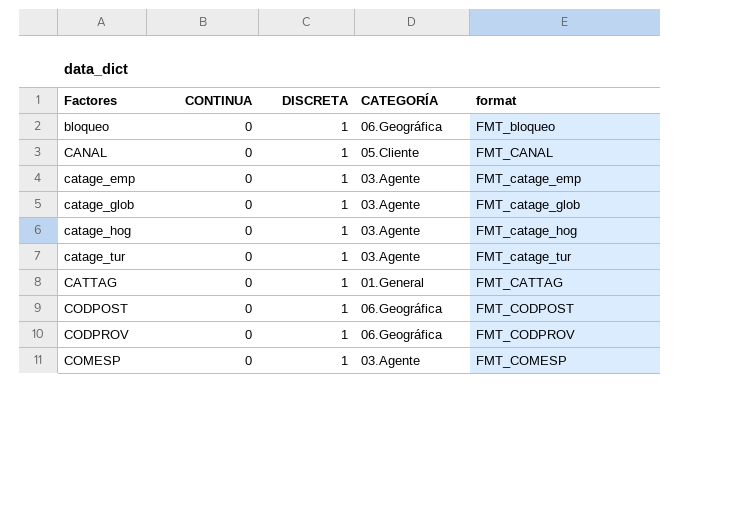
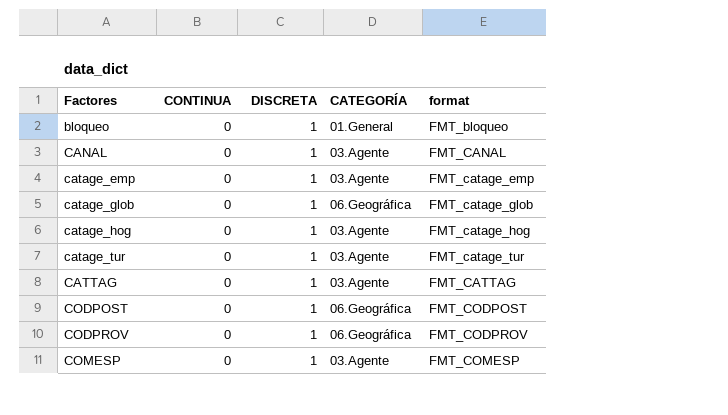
bloqueo | CATEGORÍA: 06.Geográfica -> 01.General
CANAL | CATEGORÍA: 05.Cliente -> 03.Agente
catage_glob | CATEGORÍA: 03.Agente -> 06.Geográfica
CATTAG | CATEGORÍA: 01.General -> 03.Agente

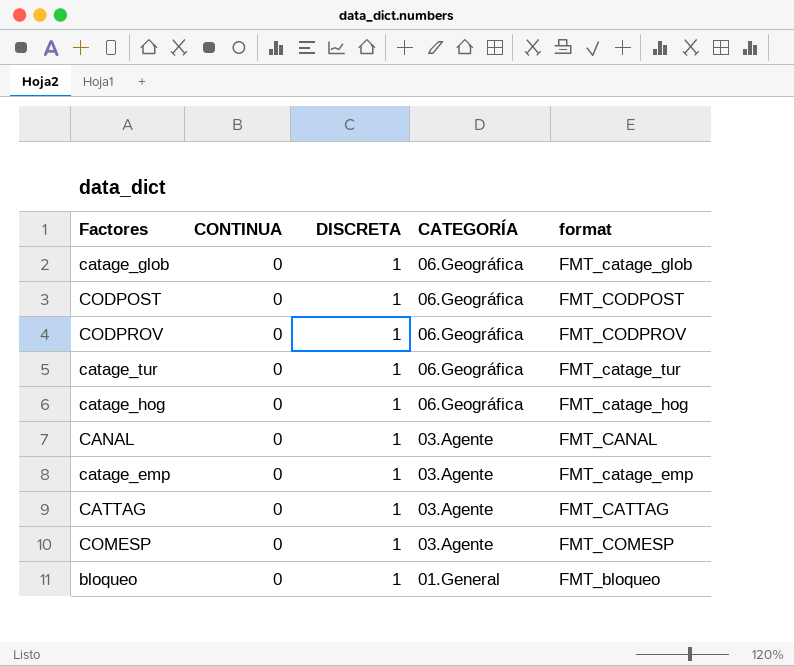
row order: Factores ascending -> CATEGORÍA descending
catage_tur | CATEGORÍA: 03.Agente -> 06.Geográfica
catage_hog | CATEGORÍA: 03.Agente -> 06.Geográfica

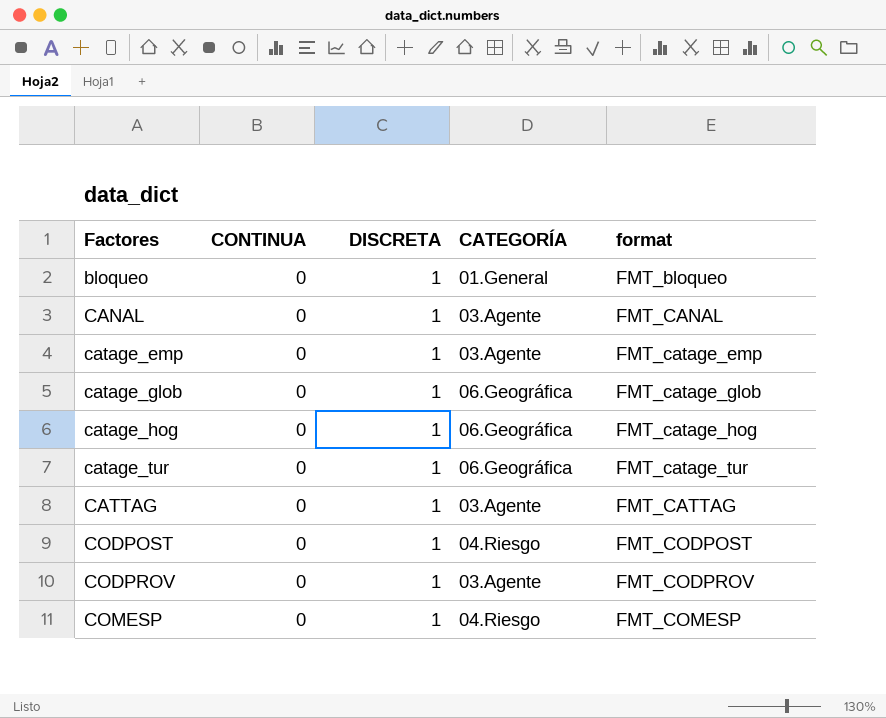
row order: CATEGORÍA descending -> Factores ascending
CODPOST | CATEGORÍA: 06.Geográfica -> 04.Riesgo
CODPROV | CATEGORÍA: 06.Geográfica -> 03.Agente
COMESP | CATEGORÍA: 03.Agente -> 04.Riesgo

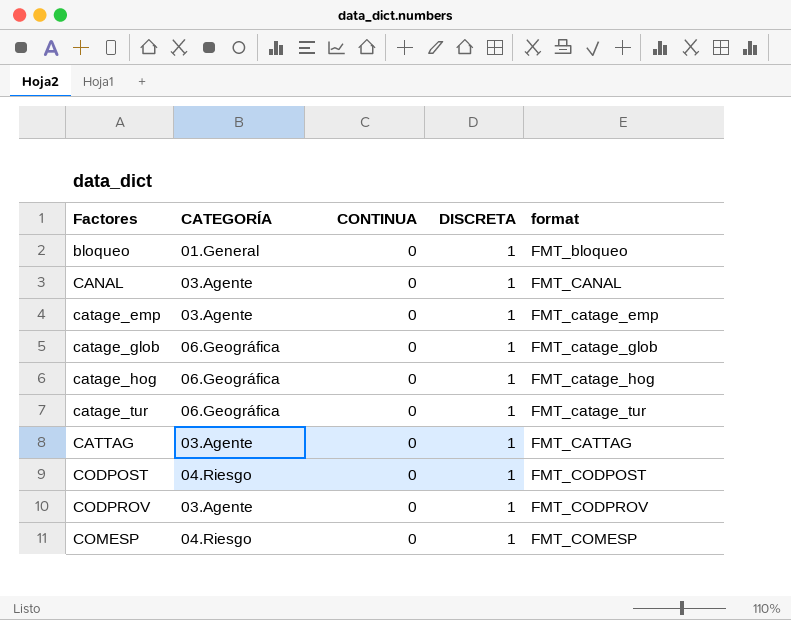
column CATEGORÍA | position: 4 -> 2

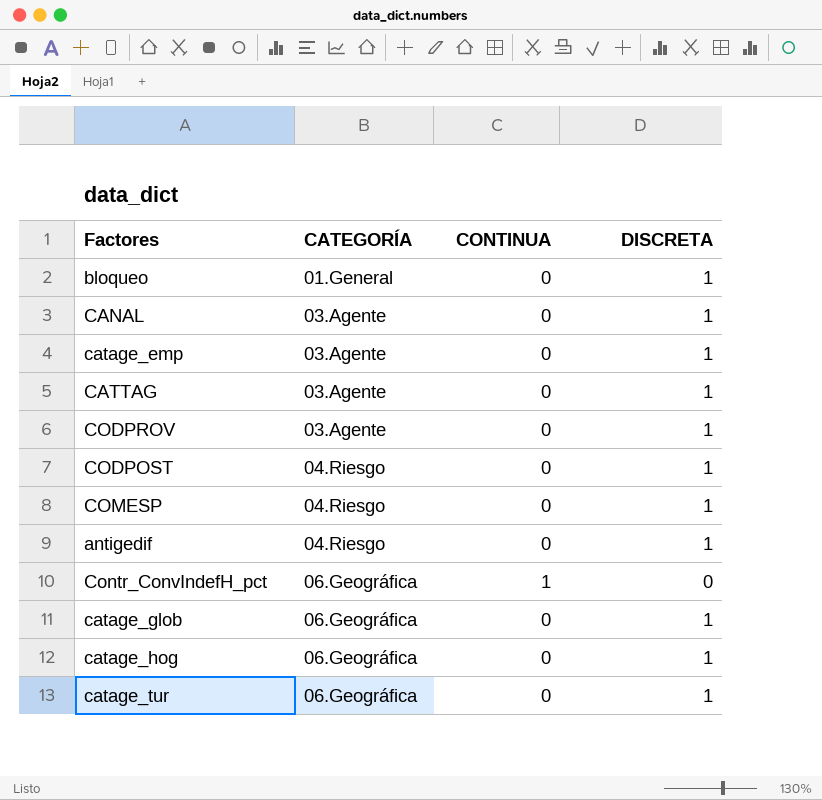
row order: Factores ascending -> CATEGORÍA ascending
column format | position: 5 -> none
row antigedif: none -> 04.Riesgo | 0 | 1
row Contr_ConvIndefH_pct: none -> 06.Geográfica | 1 | 0

